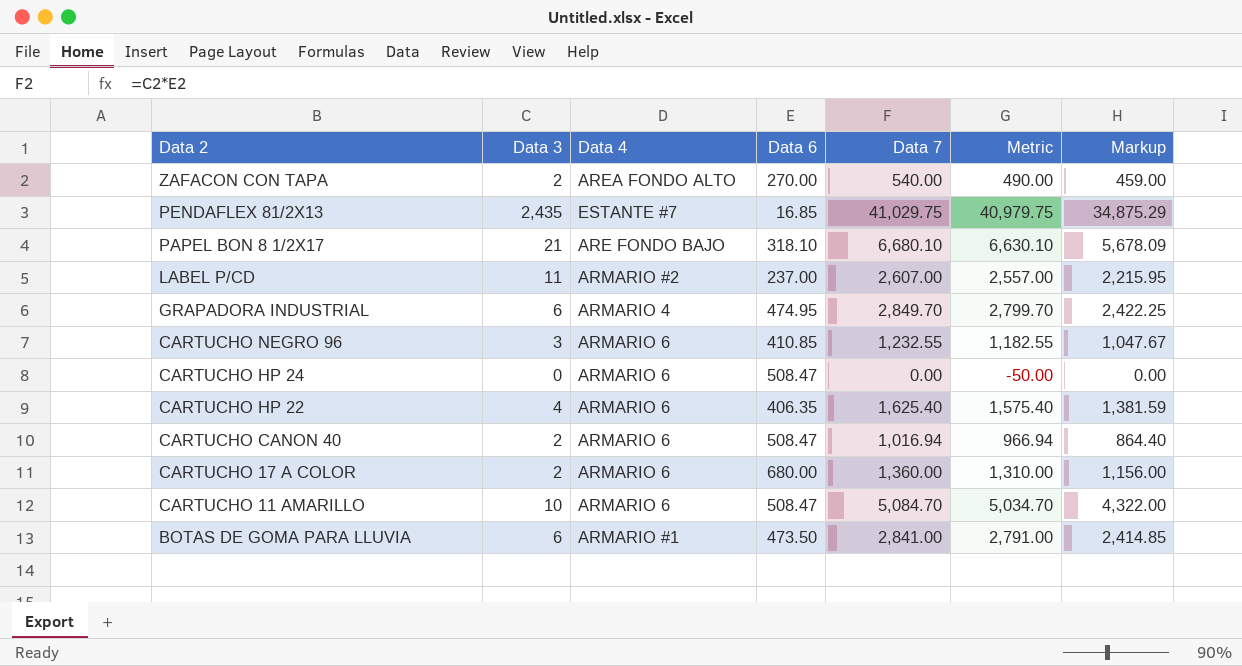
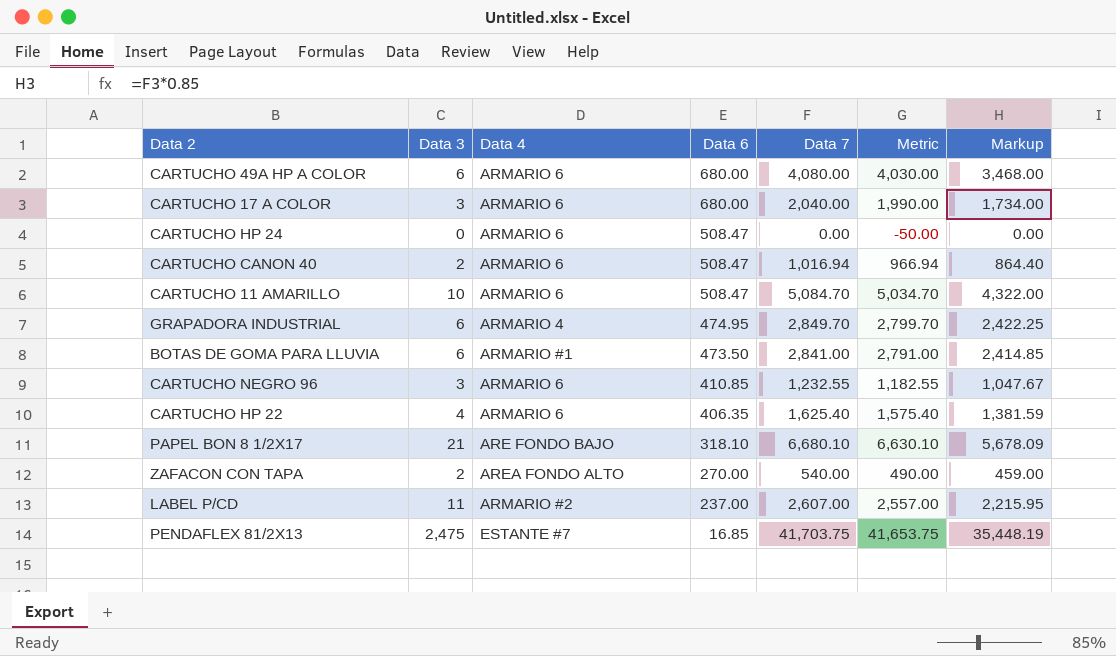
row order: Data 2 descending -> Data 6 descending
row CARTUCHO 49A HP A COLOR: none -> 6 | ARMARIO 6 | 680.00 | 4,080.00 | 4,030.00 | 3,468.00
CARTUCHO 17 A COLOR | Data 3: 2 -> 3
CARTUCHO 17 A COLOR | Data 7: 1,360.00 -> 2,040.00
CARTUCHO 17 A COLOR | Metric: 1,310.00 -> 1,990.00
CARTUCHO 17 A COLOR | Markup: 1,156.00 -> 1,734.00
PENDAFLEX 81/2X13 | Data 3: 2,435 -> 2,475
PENDAFLEX 81/2X13 | Data 7: 41,029.75 -> 41,703.75
PENDAFLEX 81/2X13 | Metric: 40,979.75 -> 41,653.75
PENDAFLEX 81/2X13 | Markup: 34,875.29 -> 35,448.19

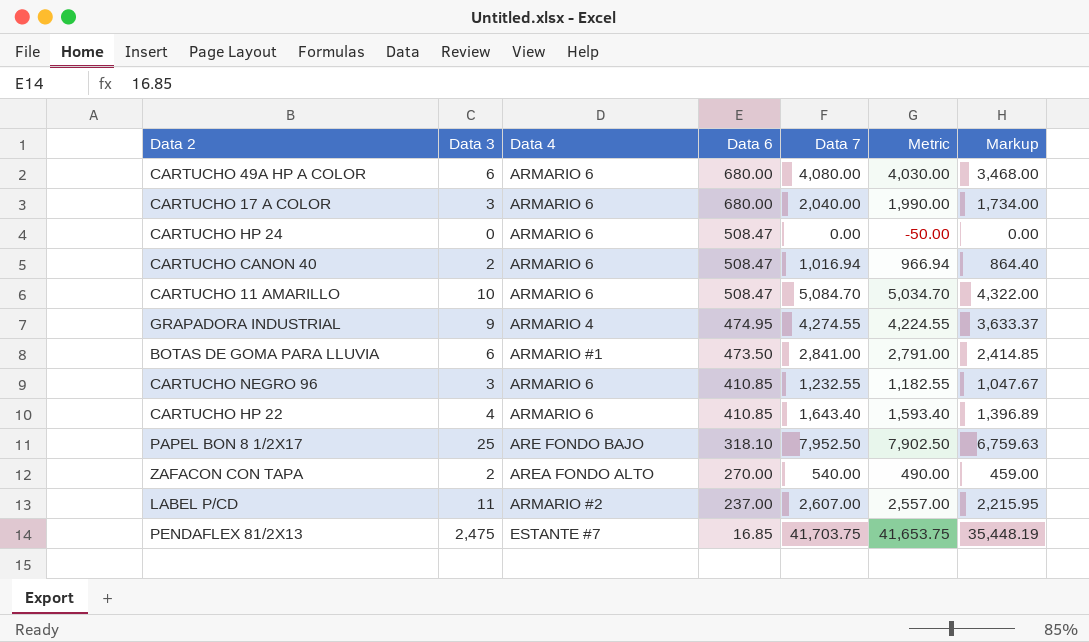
GRAPADORA INDUSTRIAL | Data 3: 6 -> 9
GRAPADORA INDUSTRIAL | Data 7: 2,849.70 -> 4,274.55
GRAPADORA INDUSTRIAL | Metric: 2,799.70 -> 4,224.55
GRAPADORA INDUSTRIAL | Markup: 2,422.25 -> 3,633.37
CARTUCHO HP 22 | Data 6: 406.35 -> 410.85
CARTUCHO HP 22 | Data 7: 1,625.40 -> 1,643.40
CARTUCHO HP 22 | Metric: 1,575.40 -> 1,593.40
CARTUCHO HP 22 | Markup: 1,381.59 -> 1,396.89
PAPEL BON 8 1/2X17 | Data 3: 21 -> 25
PAPEL BON 8 1/2X17 | Data 7: 6,680.10 -> 7,952.50
PAPEL BON 8 1/2X17 | Metric: 6,630.10 -> 7,902.50
PAPEL BON 8 1/2X17 | Markup: 5,678.09 -> 6,759.63

